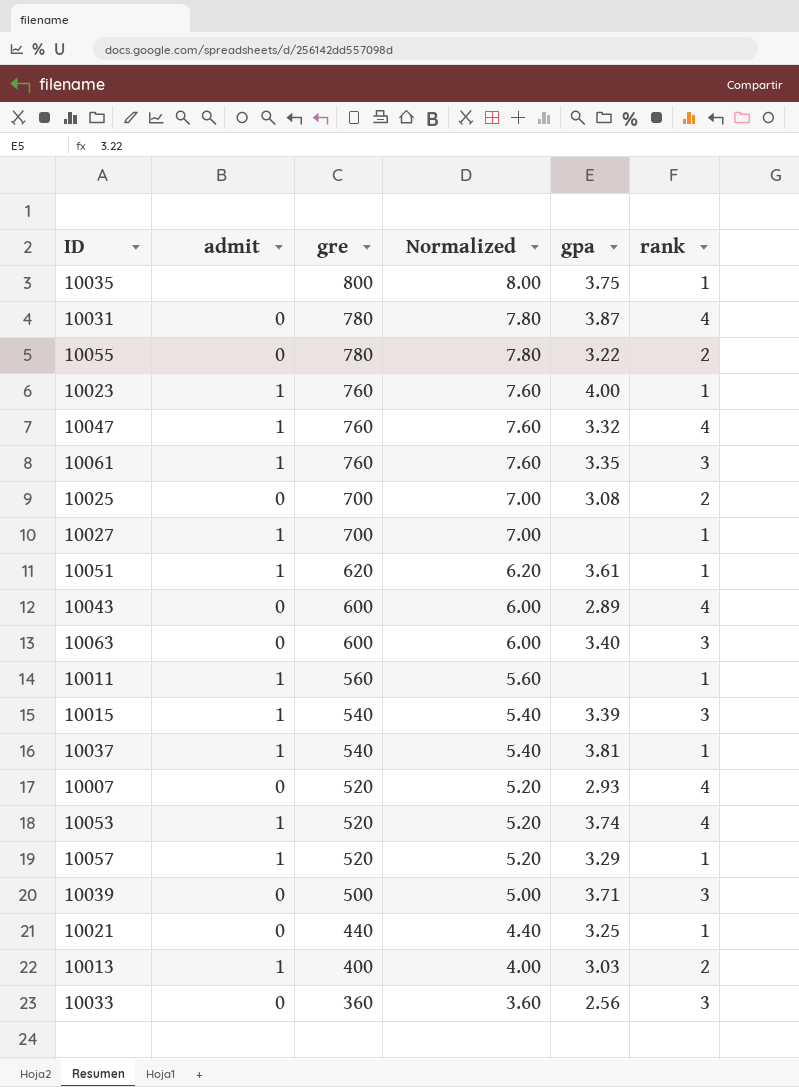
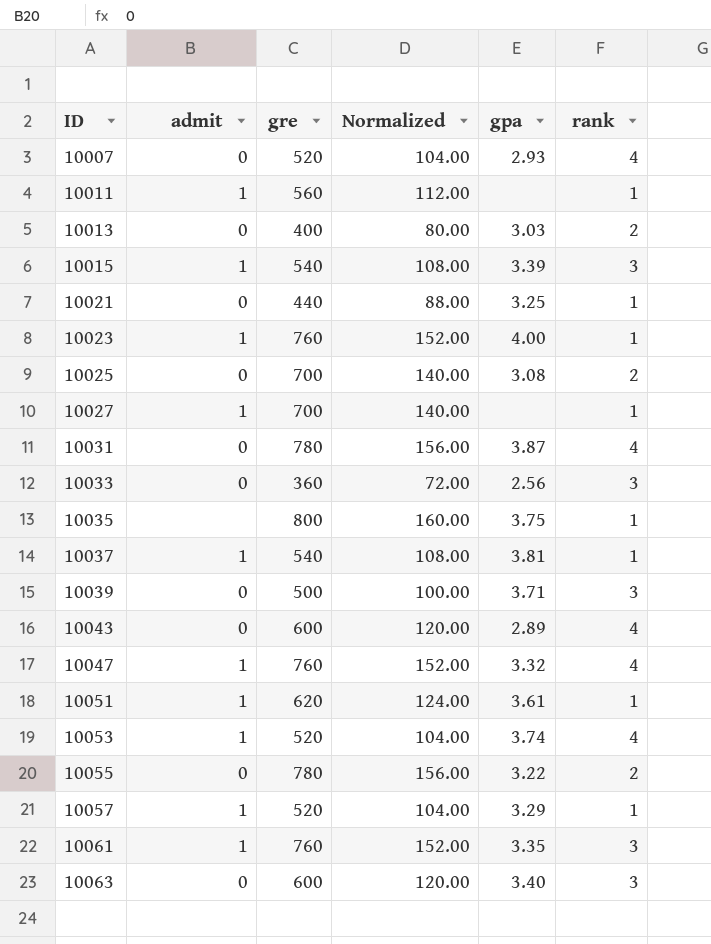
row order: gre descending -> ID ascending
column Normalized | formula: [gre] * 0.01 -> [gre] * 0.2
10013 | admit: 1 -> 0

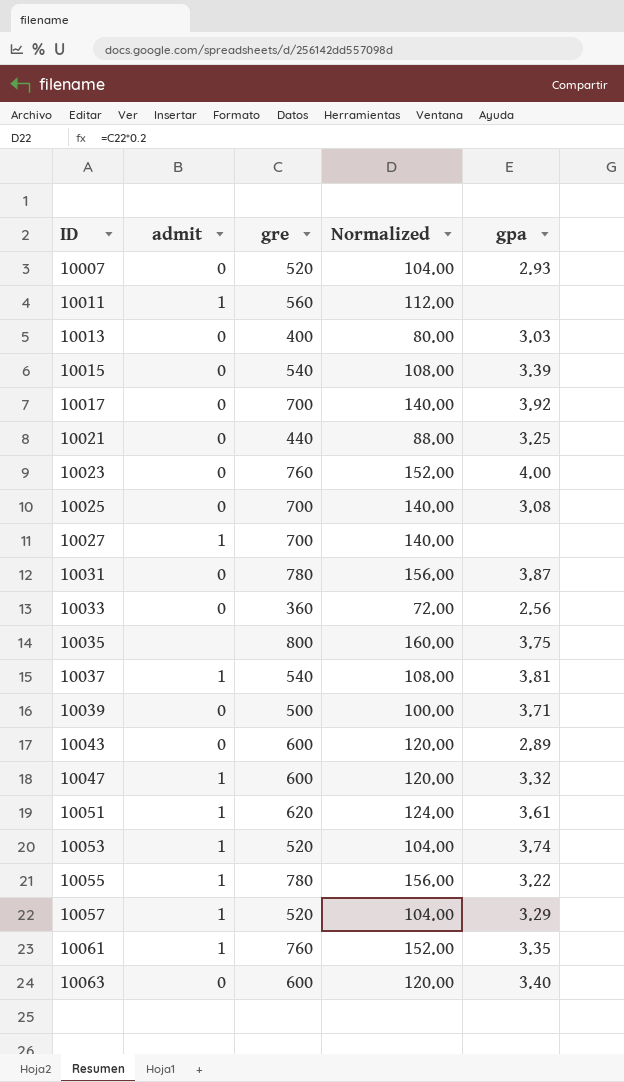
column rank | position: 6 -> none
10015 | admit: 1 -> 0
row 10017: none -> 0 | 700 | 140.00 | 3.92
10023 | admit: 1 -> 0
10047 | gre: 760 -> 600
10047 | Normalized: 152.00 -> 120.00
10055 | admit: 0 -> 1

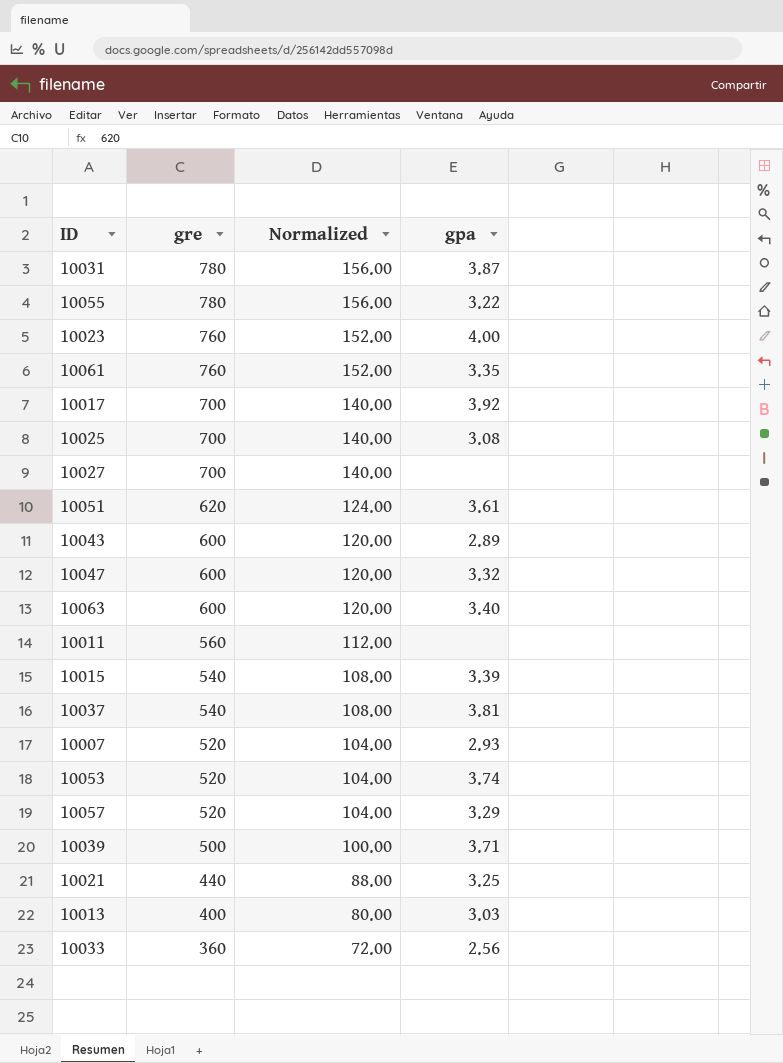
row order: ID ascending -> gre descending
column admit | position: 2 -> none
row 10035: none | 800 | 160.00 | 3.75 -> none

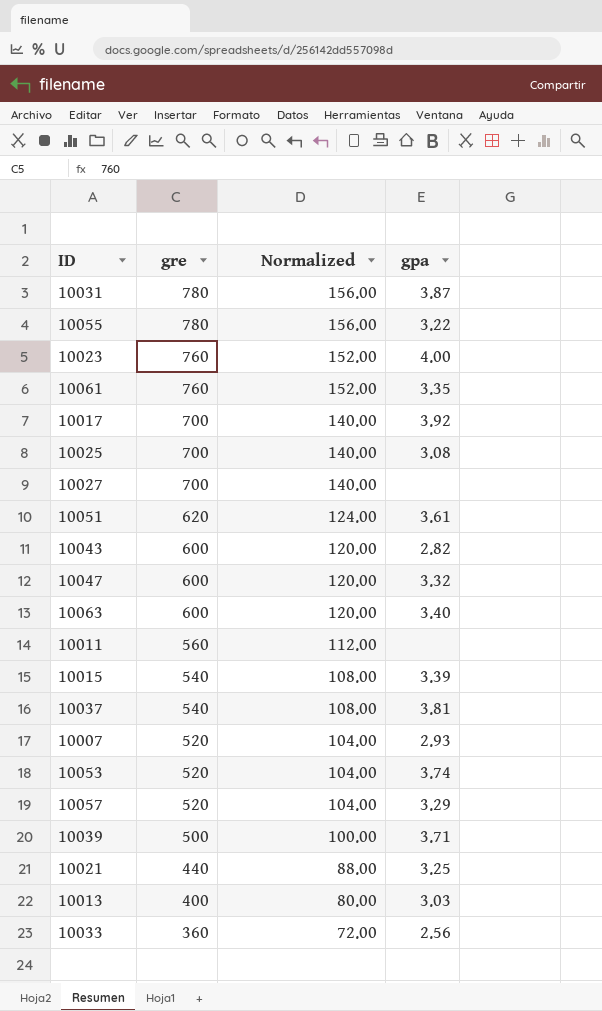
10043 | gpa: 2.89 -> 2.82

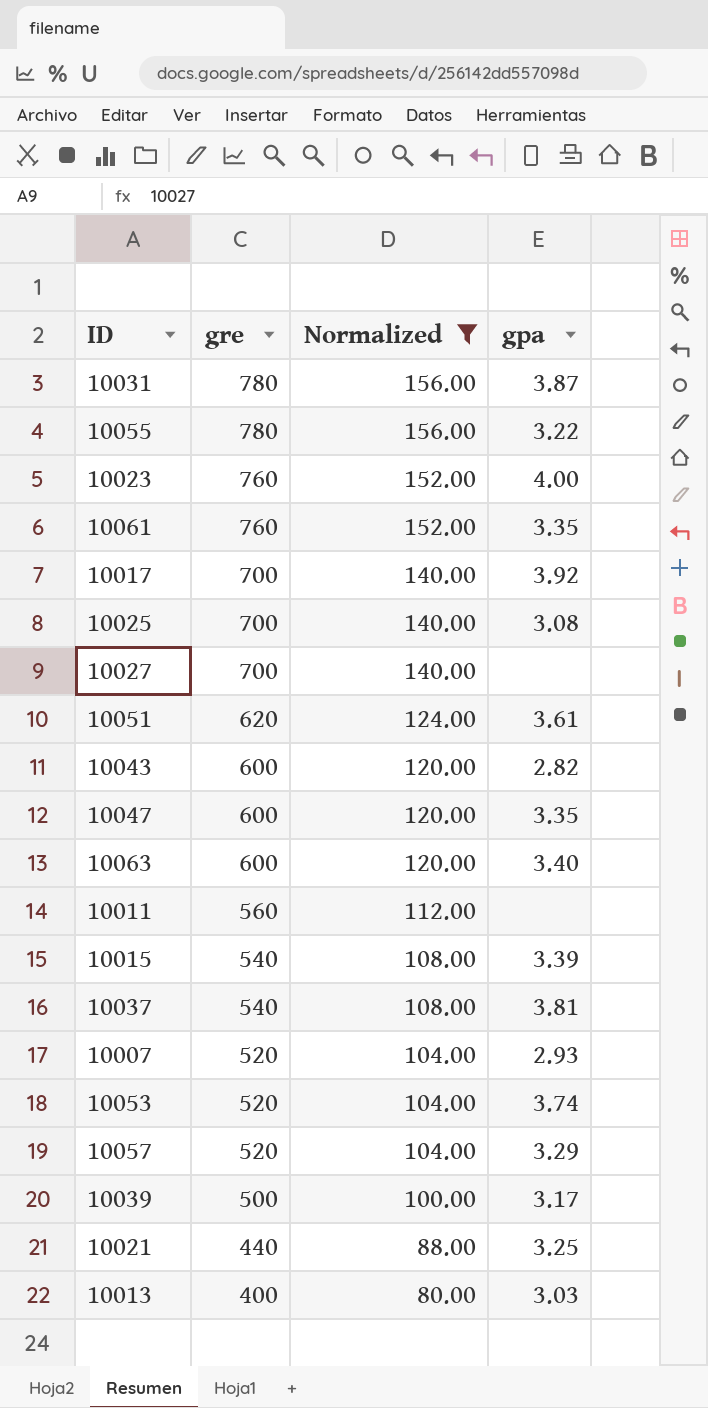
filter: none -> Normalized != 72.00
10047 | gpa: 3.32 -> 3.35
10039 | gpa: 3.71 -> 3.17

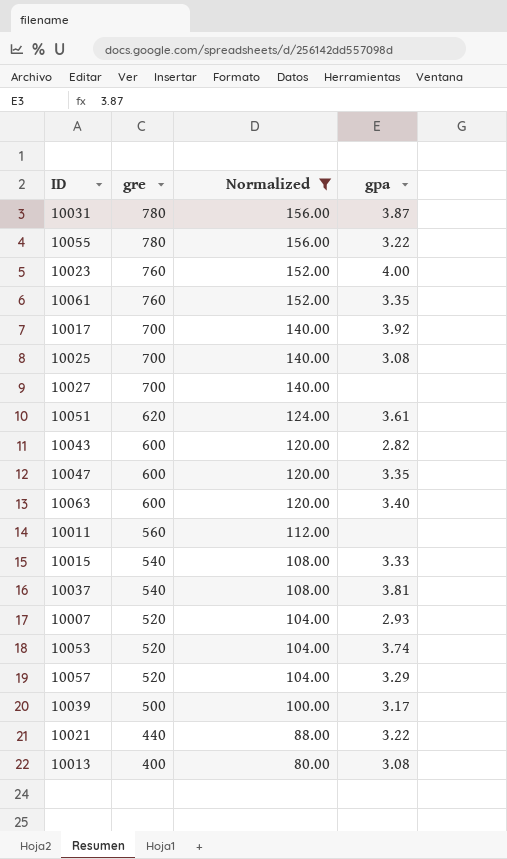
10015 | gpa: 3.39 -> 3.33
10021 | gpa: 3.25 -> 3.22
10013 | gpa: 3.03 -> 3.08

